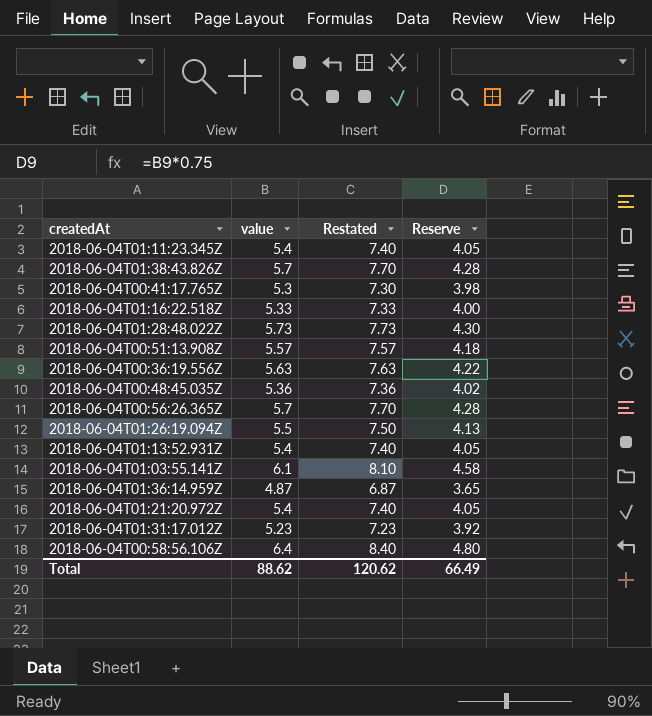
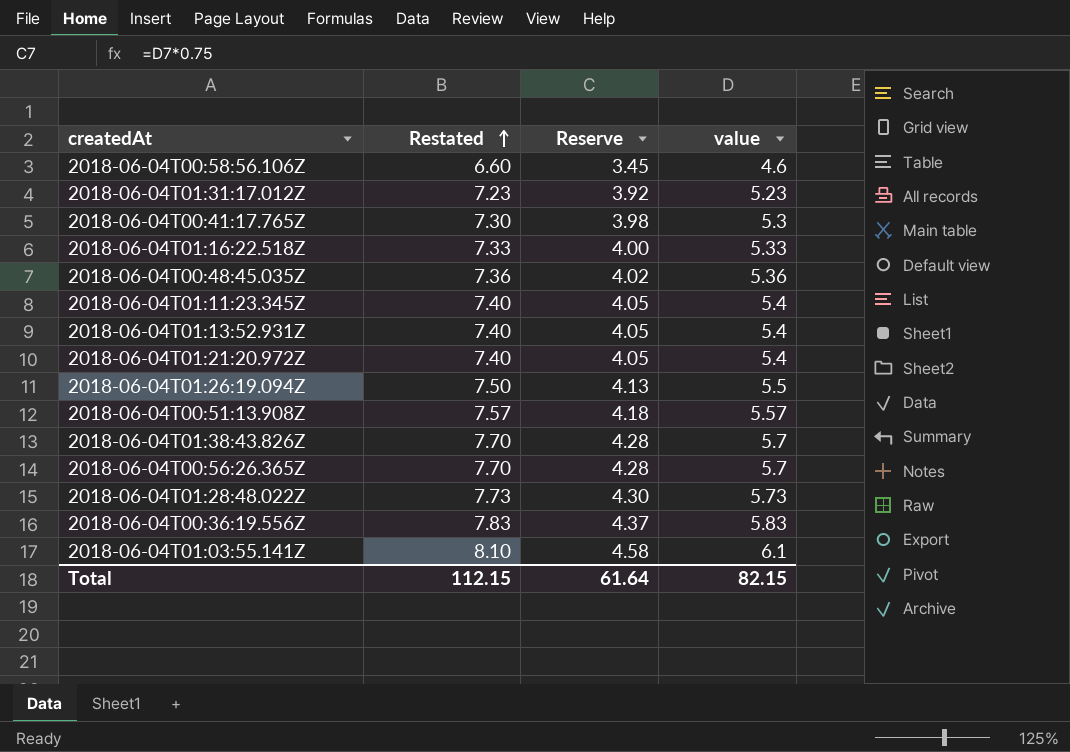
row order: none -> Restated ascending
column value | position: 2 -> 4
row 2018-06-04T01:36:14.959Z: 4.87 | 6.87 | 3.65 -> none
2018-06-04T00:58:56.106Z | Restated: 8.40 -> 6.60
2018-06-04T00:58:56.106Z | Reserve: 4.80 -> 3.45
2018-06-04T00:58:56.106Z | value: 6.4 -> 4.6
2018-06-04T00:36:19.556Z | Restated: 7.63 -> 7.83
2018-06-04T00:36:19.556Z | Reserve: 4.22 -> 4.37
2018-06-04T00:36:19.556Z | value: 5.63 -> 5.83
Total | Restated: 120.62 -> 112.15
Total | Reserve: 66.49 -> 61.64
Total | value: 88.62 -> 82.15

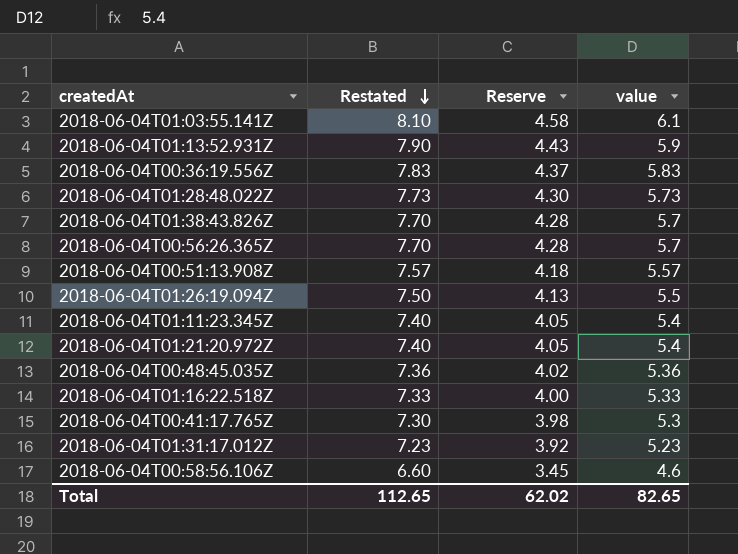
row order: Restated ascending -> Restated descending
2018-06-04T01:13:52.931Z | Restated: 7.40 -> 7.90
2018-06-04T01:13:52.931Z | Reserve: 4.05 -> 4.43
2018-06-04T01:13:52.931Z | value: 5.4 -> 5.9
Total | Restated: 112.15 -> 112.65
Total | Reserve: 61.64 -> 62.02
Total | value: 82.15 -> 82.65

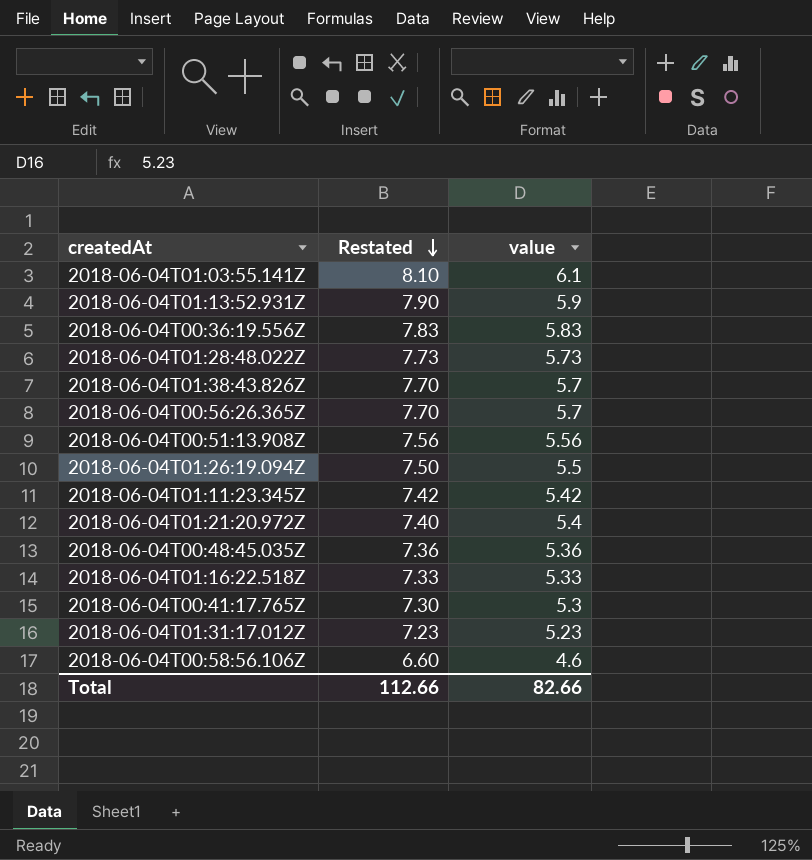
column Reserve | formula: [value] * 0.75 -> none
2018-06-04T00:51:13.908Z | Restated: 7.57 -> 7.56
2018-06-04T00:51:13.908Z | value: 5.57 -> 5.56
2018-06-04T01:11:23.345Z | Restated: 7.40 -> 7.42
2018-06-04T01:11:23.345Z | value: 5.4 -> 5.42
Total | Restated: 112.65 -> 112.66
Total | value: 82.65 -> 82.66

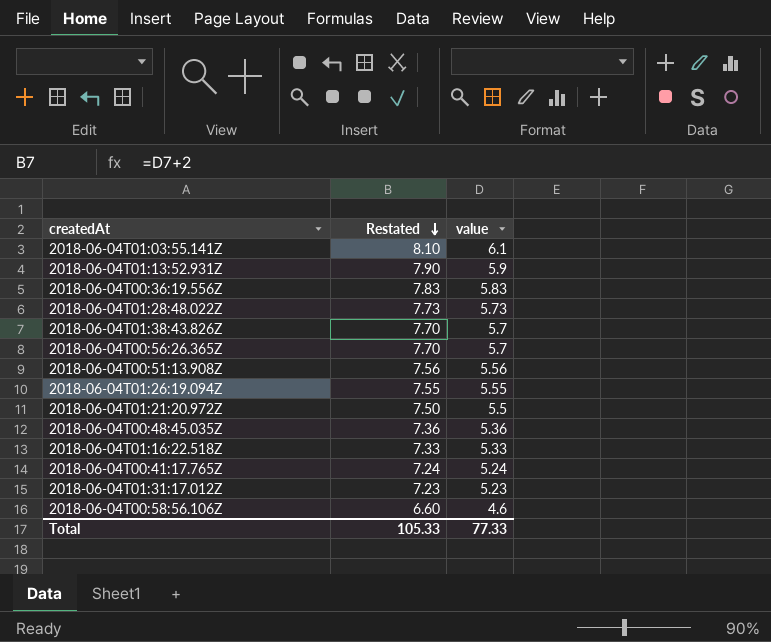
row 2018-06-04T01:11:23.345Z: 7.42 | 5.42 -> none
2018-06-04T01:26:19.094Z | Restated: 7.50 -> 7.55
2018-06-04T01:26:19.094Z | value: 5.5 -> 5.55
2018-06-04T01:21:20.972Z | Restated: 7.40 -> 7.50
2018-06-04T01:21:20.972Z | value: 5.4 -> 5.5
2018-06-04T00:41:17.765Z | Restated: 7.30 -> 7.24
2018-06-04T00:41:17.765Z | value: 5.3 -> 5.24
Total | Restated: 112.66 -> 105.33
Total | value: 82.66 -> 77.33

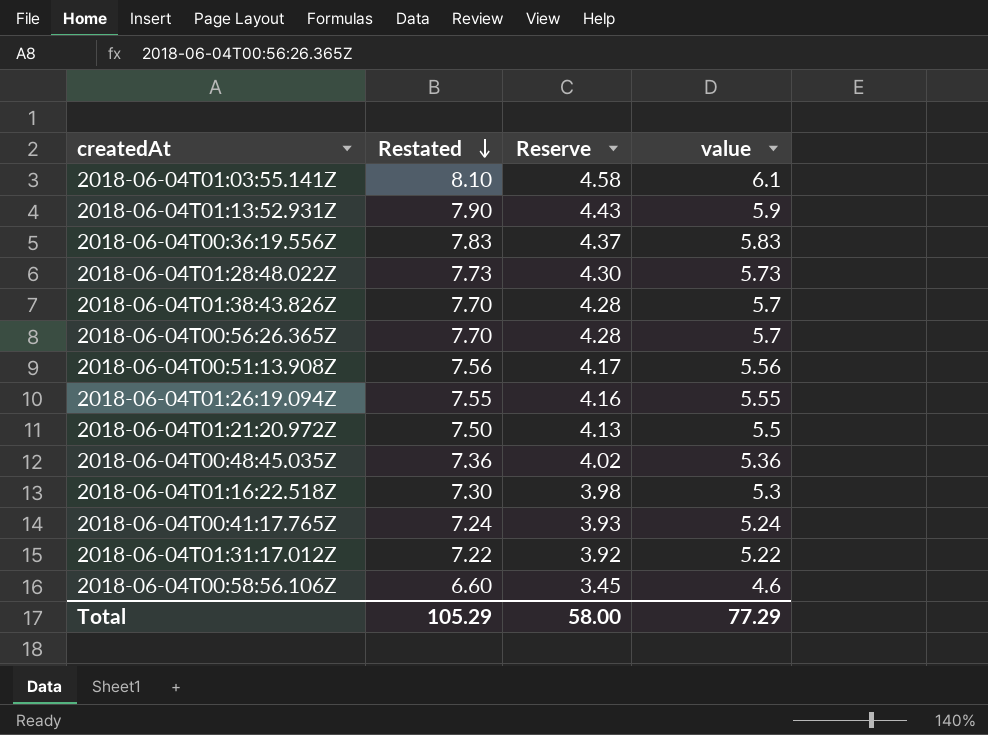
column Reserve | formula: none -> [value] * 0.75
2018-06-04T01:16:22.518Z | Restated: 7.33 -> 7.30
2018-06-04T01:16:22.518Z | value: 5.33 -> 5.3
2018-06-04T01:31:17.012Z | Restated: 7.23 -> 7.22
2018-06-04T01:31:17.012Z | value: 5.23 -> 5.22
Total | Restated: 105.33 -> 105.29
Total | value: 77.33 -> 77.29

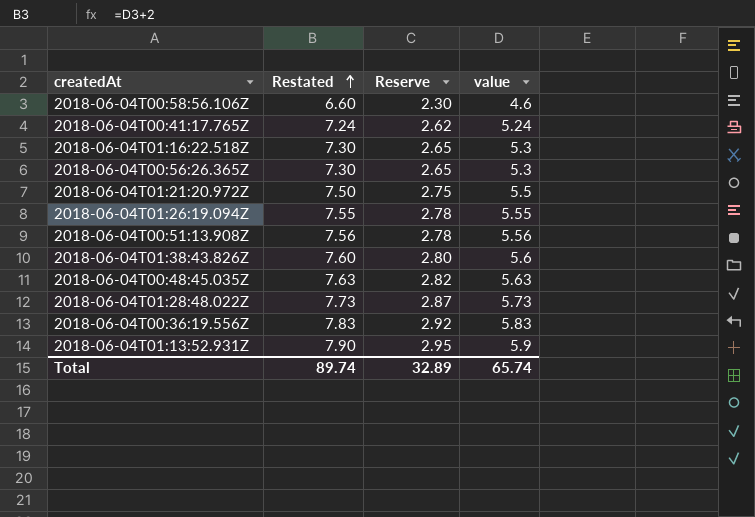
row order: Restated descending -> Restated ascending
column Reserve | formula: [value] * 0.75 -> [value] * 0.5
row 2018-06-04T01:03:55.141Z: 8.10 | 4.58 | 6.1 -> none
row 2018-06-04T01:31:17.012Z: 7.22 | 3.92 | 5.22 -> none
2018-06-04T00:56:26.365Z | Restated: 7.70 -> 7.30
2018-06-04T00:56:26.365Z | value: 5.7 -> 5.3
2018-06-04T01:38:43.826Z | Restated: 7.70 -> 7.60
2018-06-04T01:38:43.826Z | value: 5.7 -> 5.6
2018-06-04T00:48:45.035Z | Restated: 7.36 -> 7.63
2018-06-04T00:48:45.035Z | value: 5.36 -> 5.63
Total | Restated: 105.29 -> 89.74
Total | Reserve: 58.00 -> 32.89
Total | value: 77.29 -> 65.74

